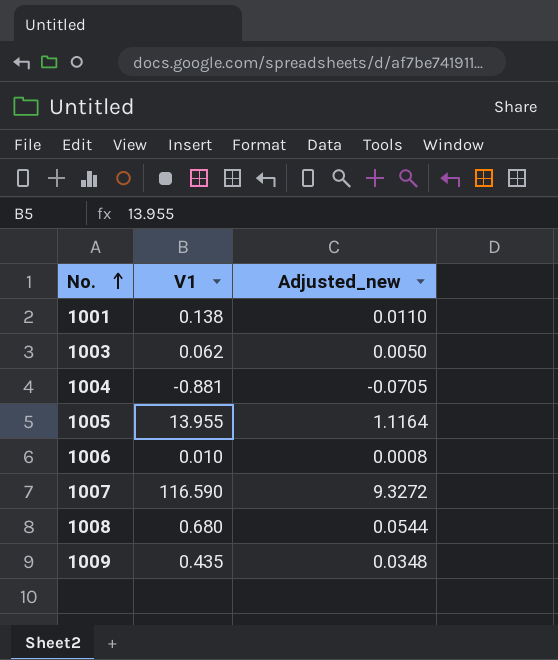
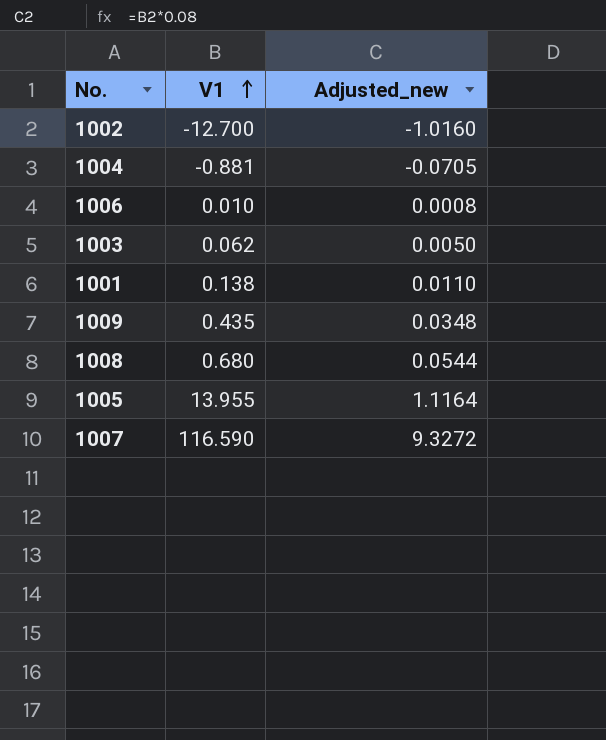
row order: No. ascending -> V1 ascending
row 1002: none -> -12.700 | -1.0160

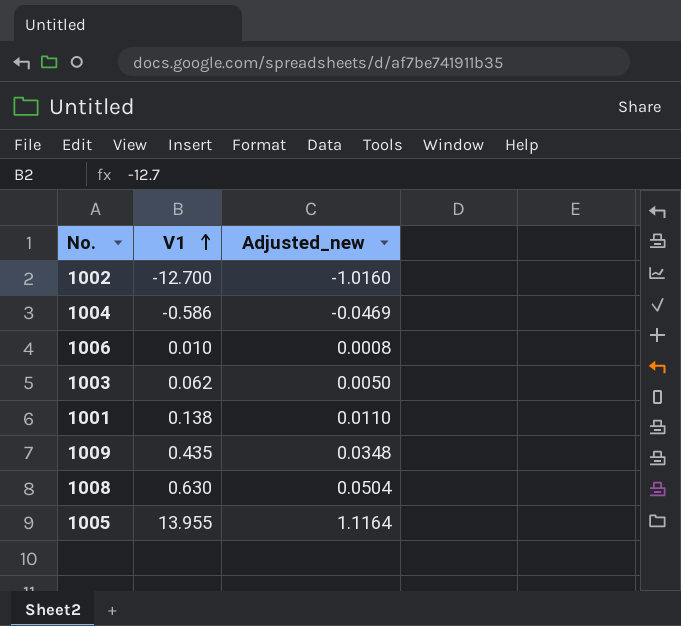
row 1007: 116.590 | 9.3272 -> none
1004 | V1: -0.881 -> -0.586
1004 | Adjusted_new: -0.0705 -> -0.0469
1008 | V1: 0.680 -> 0.630
1008 | Adjusted_new: 0.0544 -> 0.0504

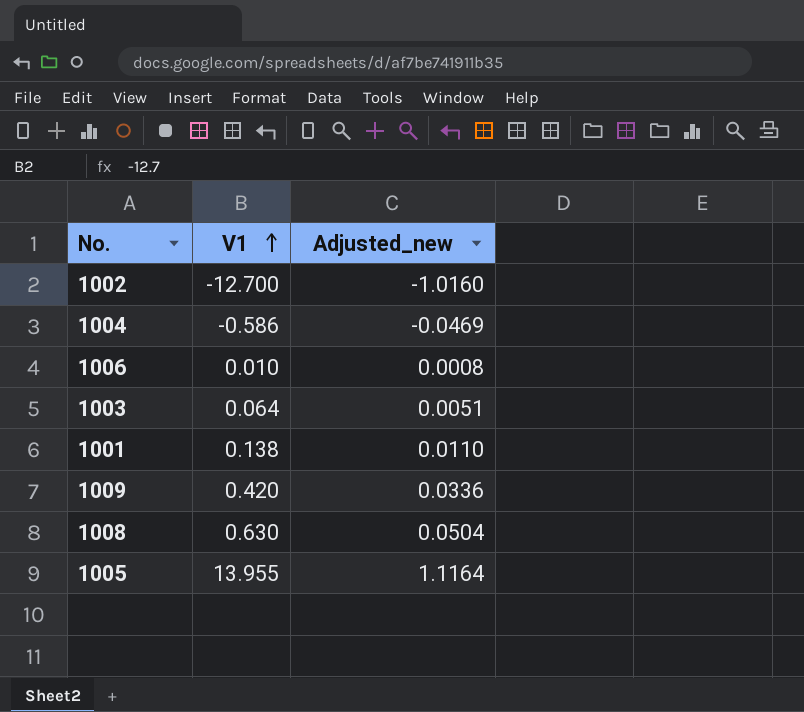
1003 | V1: 0.062 -> 0.064
1003 | Adjusted_new: 0.0050 -> 0.0051
1009 | V1: 0.435 -> 0.420
1009 | Adjusted_new: 0.0348 -> 0.0336

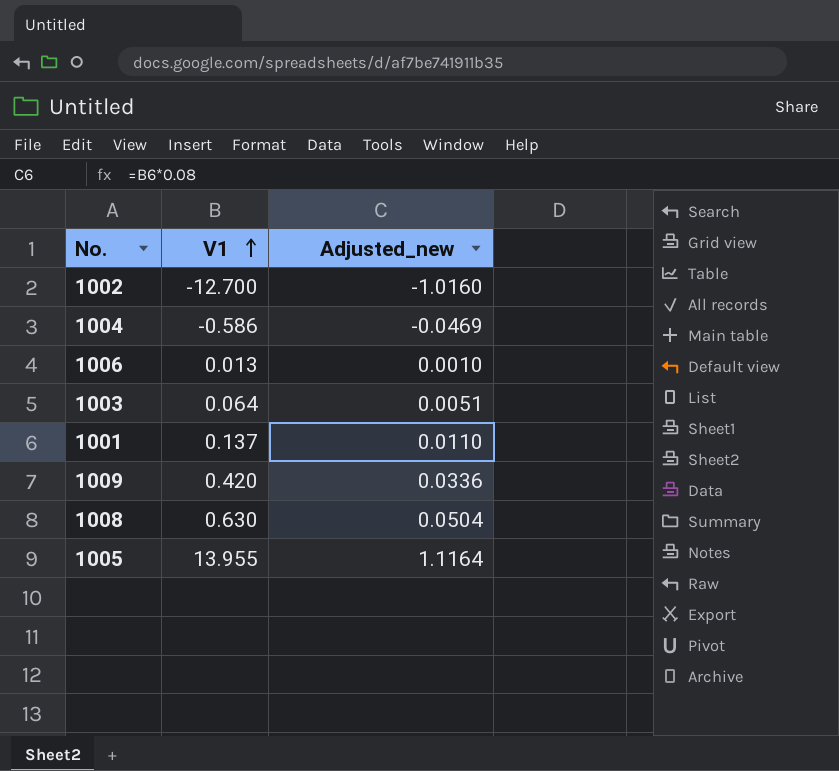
1006 | V1: 0.010 -> 0.013
1006 | Adjusted_new: 0.0008 -> 0.0010
1001 | V1: 0.138 -> 0.137

